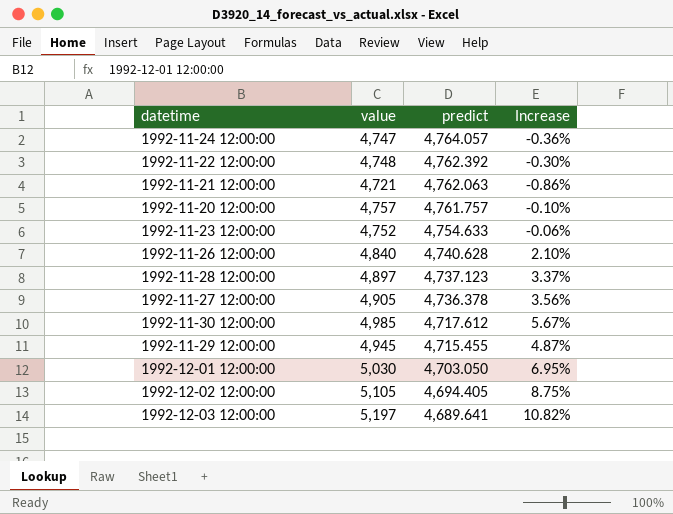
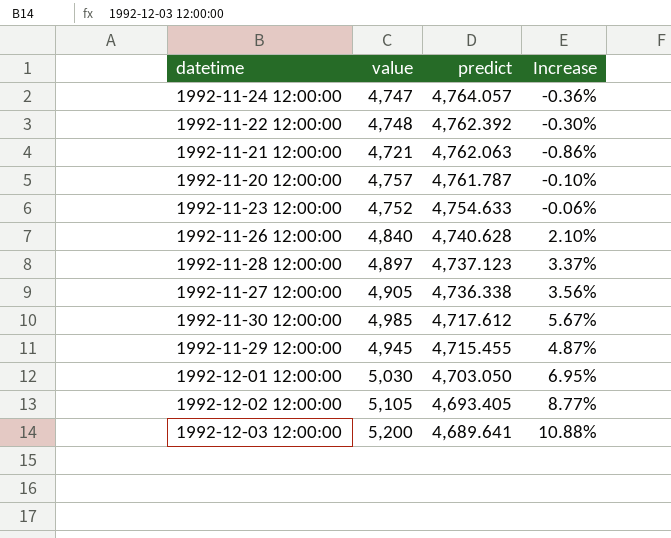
1992-11-20 12:00:00 | predict: 4,761.757 -> 4,761.787
1992-11-27 12:00:00 | predict: 4,736.378 -> 4,736.338
1992-12-02 12:00:00 | predict: 4,694.405 -> 4,693.405
1992-12-02 12:00:00 | Increase: 8.75% -> 8.77%
1992-12-03 12:00:00 | value: 5,197 -> 5,200
1992-12-03 12:00:00 | Increase: 10.82% -> 10.88%

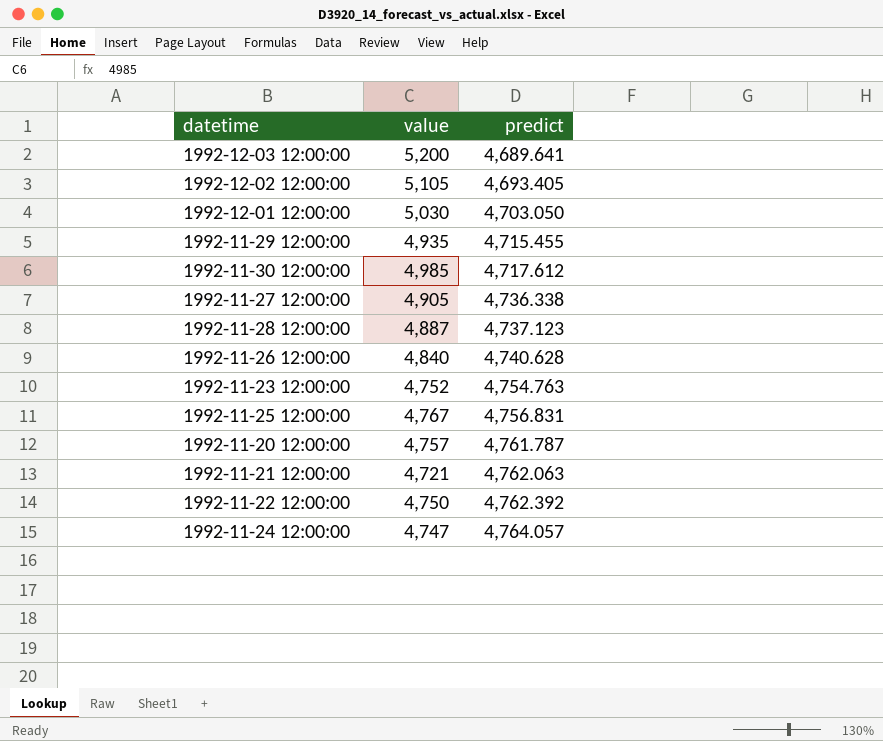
row order: predict descending -> predict ascending
column Increase | formula: ([value] - [predict]) / [predict] -> none
1992-11-29 12:00:00 | value: 4,945 -> 4,935
1992-11-28 12:00:00 | value: 4,897 -> 4,887
1992-11-23 12:00:00 | predict: 4,754.633 -> 4,754.763
row 1992-11-25 12:00:00: none -> 4,767 | 4,756.831
1992-11-22 12:00:00 | value: 4,748 -> 4,750

